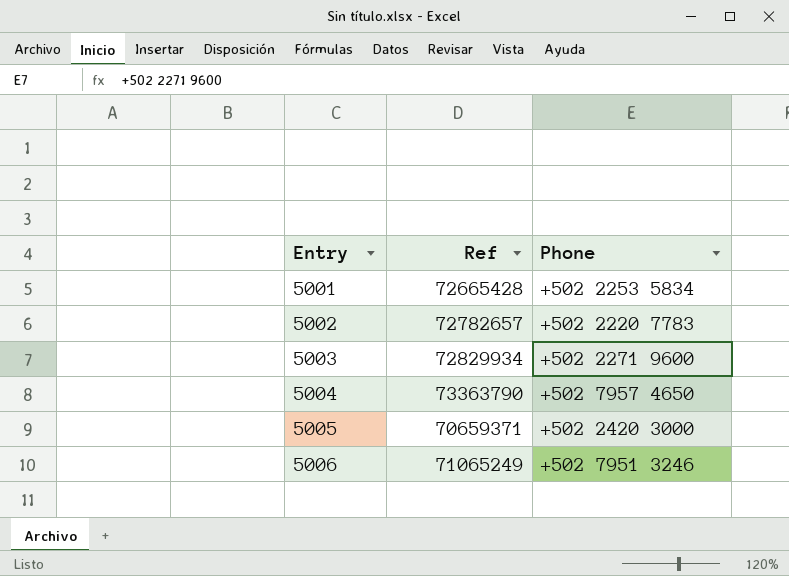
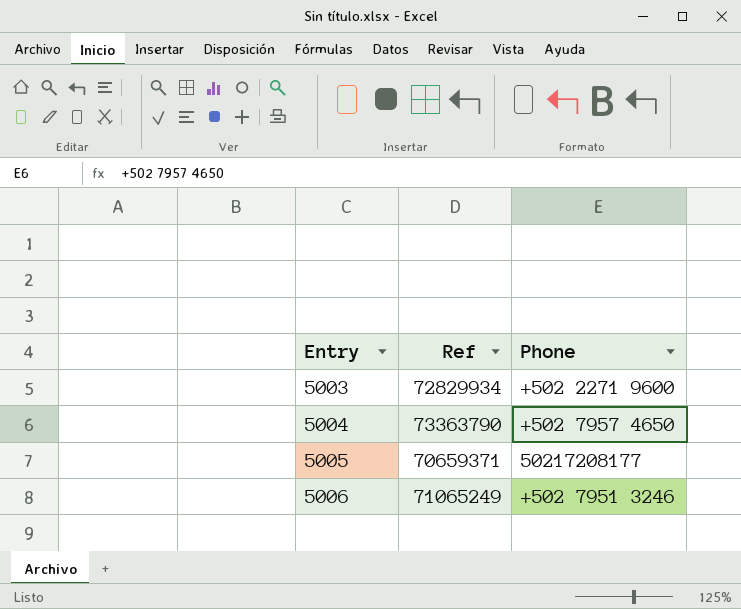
row 5001: 72665428 | +502 2253 5834 -> none
row 5002: 72782657 | +502 2220 7783 -> none
5005 | Phone: +502 2420 3000 -> 50217208177

